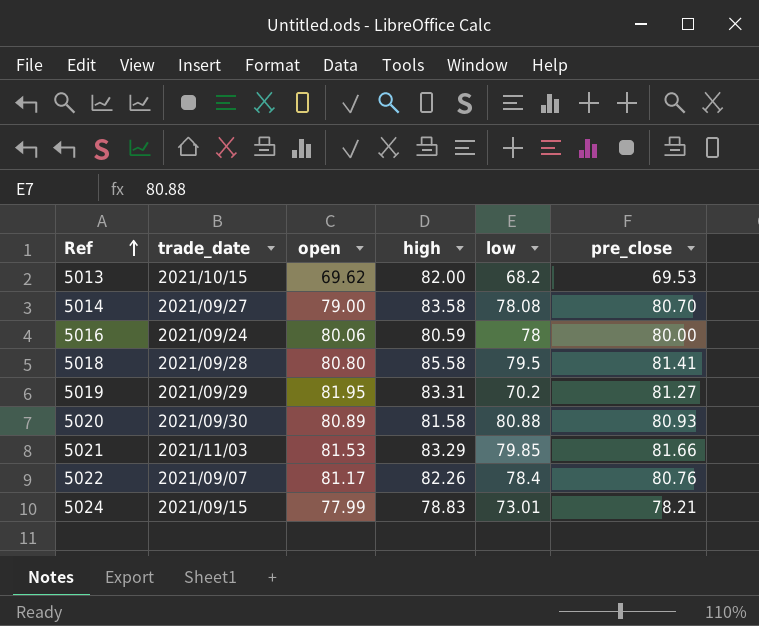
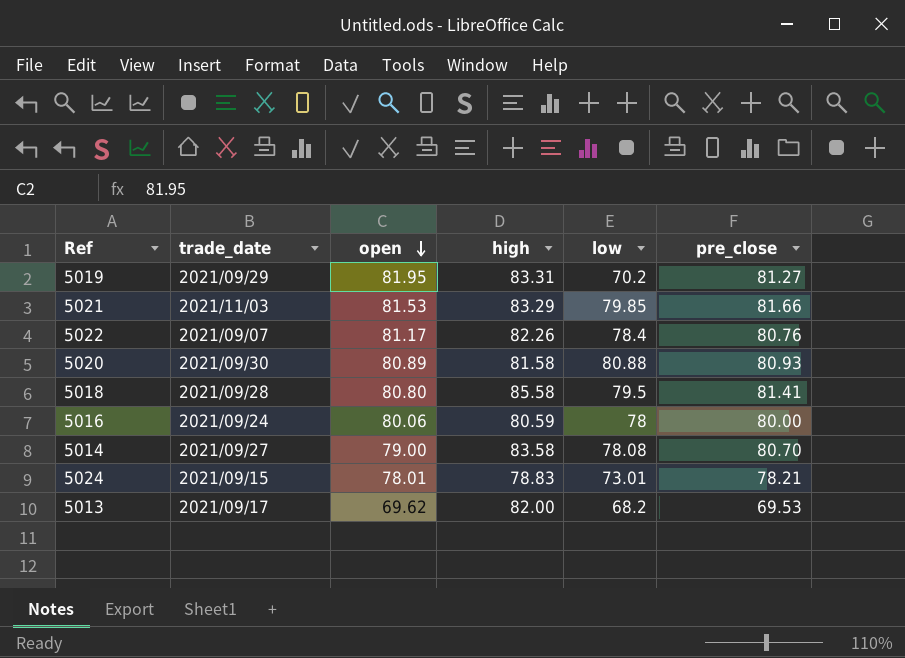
row order: Ref ascending -> open descending
5024 | open: 77.99 -> 78.01
5013 | trade_date: 2021/10/15 -> 2021/09/17

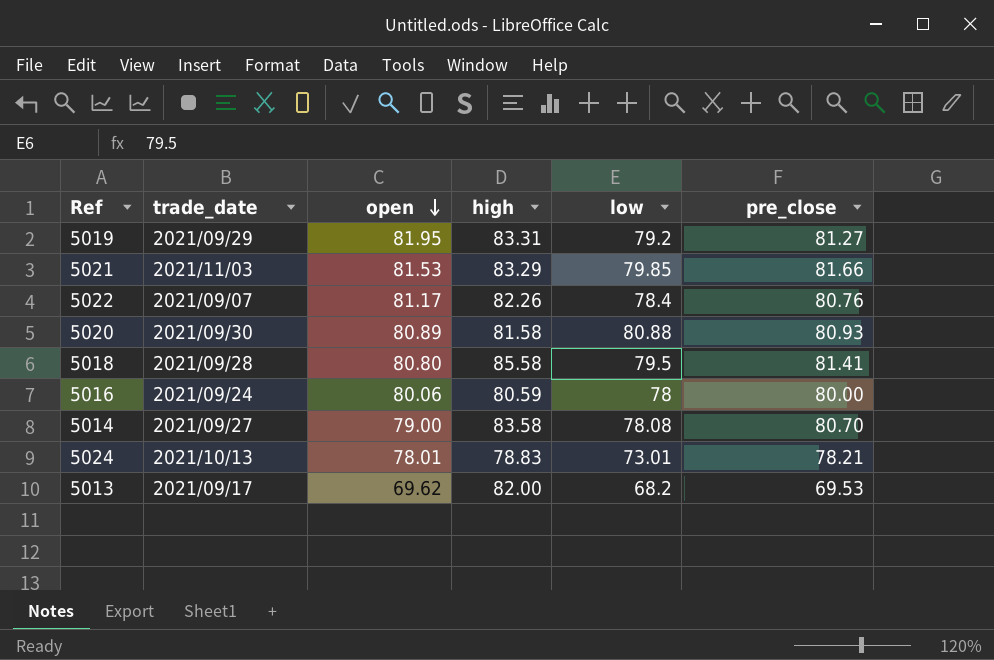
5019 | low: 70.2 -> 79.2
5024 | trade_date: 2021/09/15 -> 2021/10/13

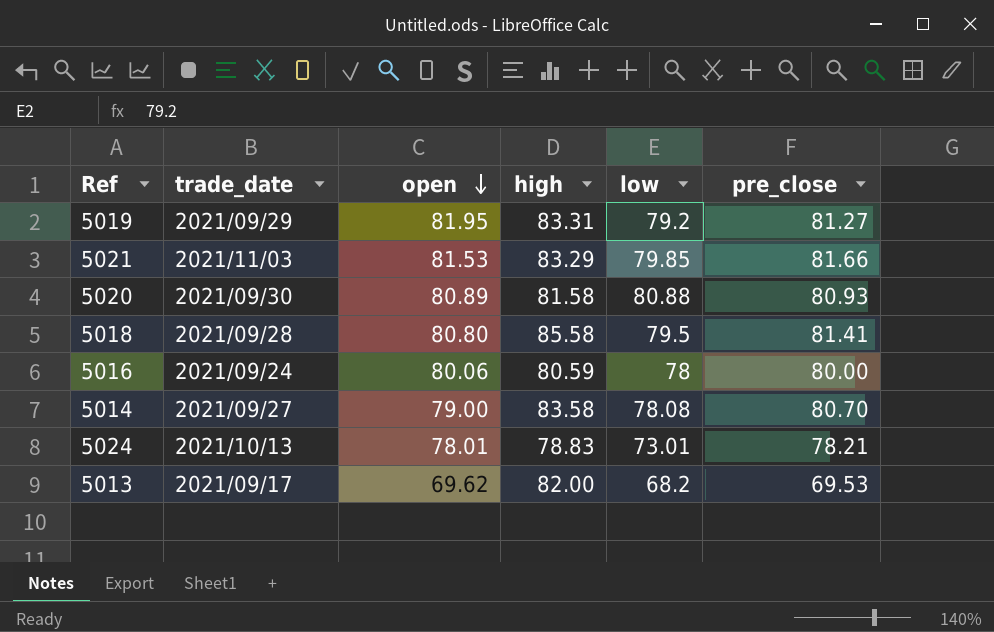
row 5022: 2021/09/07 | 81.17 | 82.26 | 78.4 | 80.76 -> none

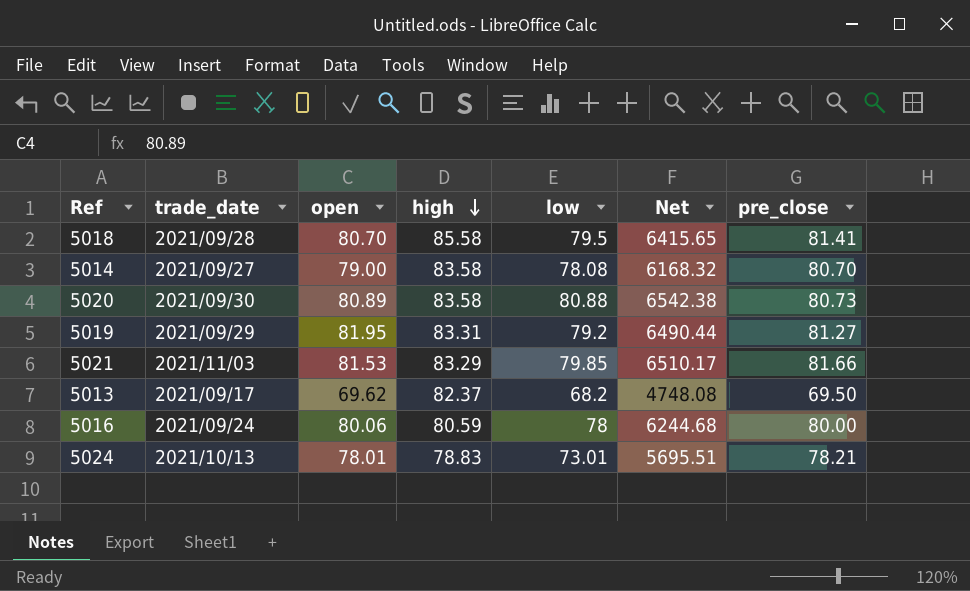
row order: open descending -> high descending
column Net | formula: none -> [open] * [low]
5018 | open: 80.80 -> 80.70
5020 | high: 81.58 -> 83.58
5020 | pre_close: 80.93 -> 80.73
5013 | high: 82.00 -> 82.37
5013 | pre_close: 69.53 -> 69.50

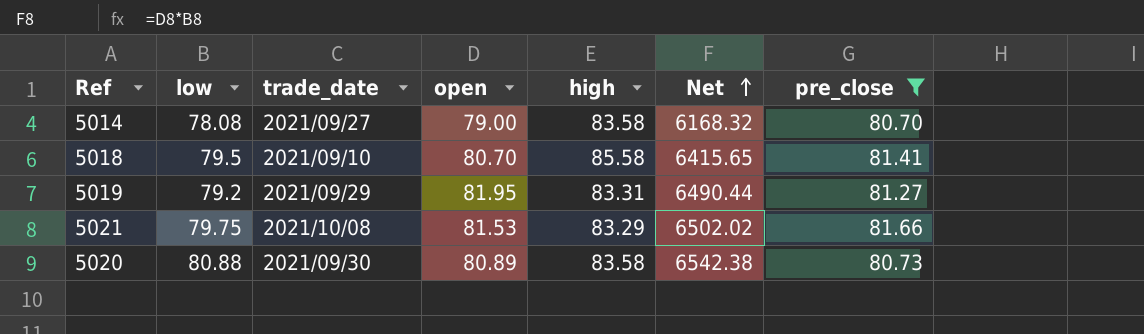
filter: none -> pre_close >= 80.70
row order: high descending -> Net ascending
column low | position: 5 -> 2
5018 | trade_date: 2021/09/28 -> 2021/09/10
5021 | low: 79.85 -> 79.75
5021 | trade_date: 2021/11/03 -> 2021/10/08
5021 | Net: 6510.17 -> 6502.02

